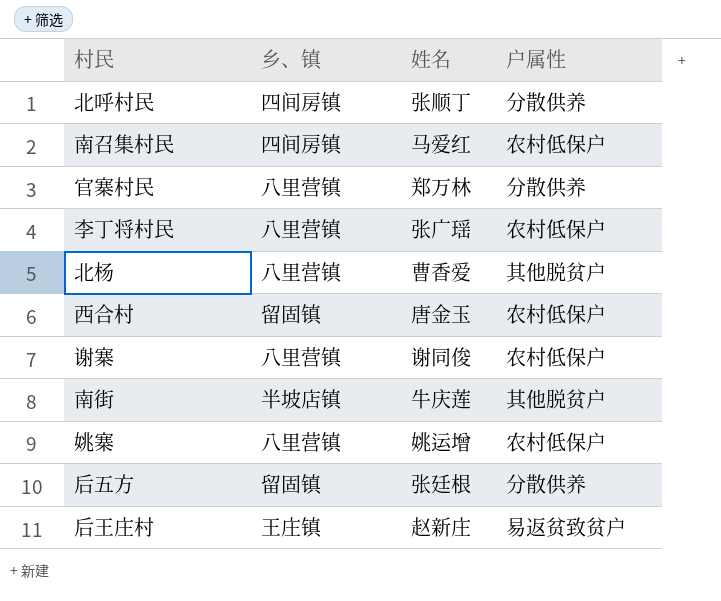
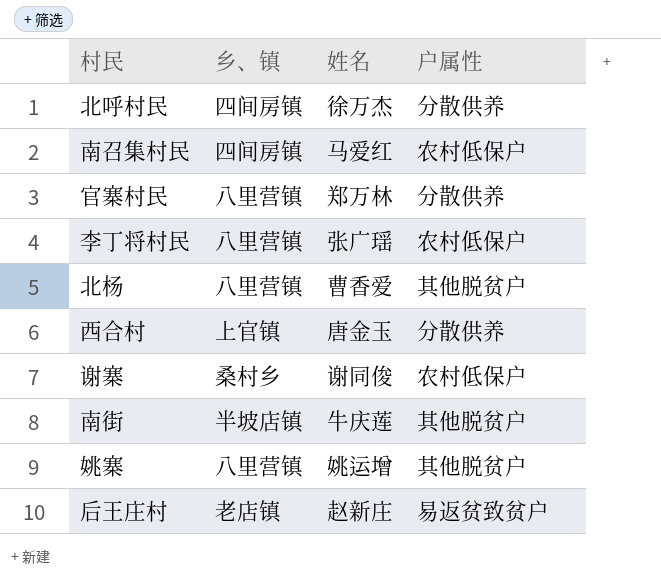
row 后五方: 留固镇 | 张廷根 | 分散供养 -> none
北呼村民 | 姓名: 张顺丁 -> 徐万杰
西合村 | 乡、镇: 留固镇 -> 上官镇
西合村 | 户属性: 农村低保户 -> 分散供养
谢寨 | 乡、镇: 八里营镇 -> 桑村乡
姚寨 | 户属性: 农村低保户 -> 其他脱贫户
后王庄村 | 乡、镇: 王庄镇 -> 老店镇

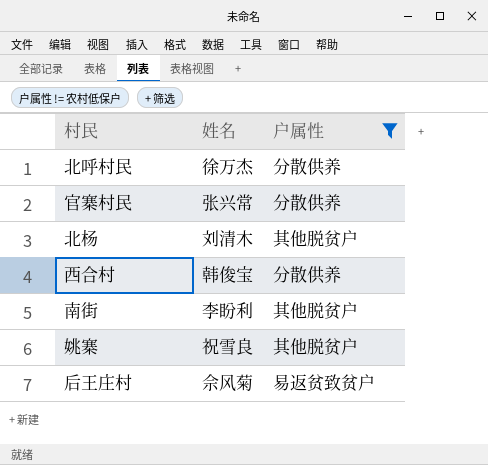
filter: none -> 户属性 != 农村低保户
column 乡、镇 | position: 2 -> none
官寨村民 | 姓名: 郑万林 -> 张兴常
北杨 | 姓名: 曹香爱 -> 刘清木
西合村 | 姓名: 唐金玉 -> 韩俊宝
南街 | 姓名: 牛庆莲 -> 李盼利
姚寨 | 姓名: 姚运增 -> 祝雪良
后王庄村 | 姓名: 赵新庄 -> 佘风菊

